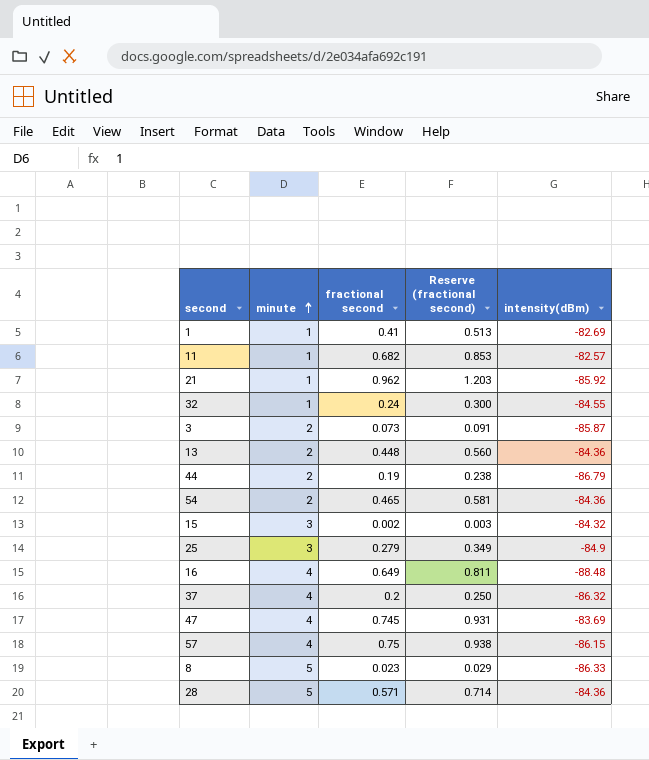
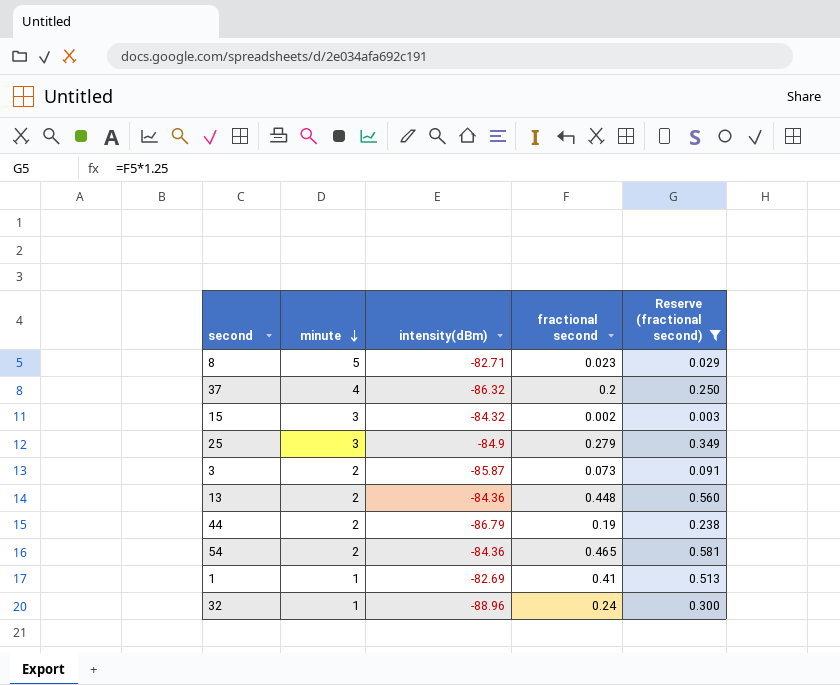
filter: none -> Reserve (fractional second) <= 0.581
row order: minute ascending -> minute descending
column intensity(dBm) | position: 5 -> 3
8 | intensity(dBm): -86.33 -> -82.71
32 | intensity(dBm): -84.55 -> -88.96

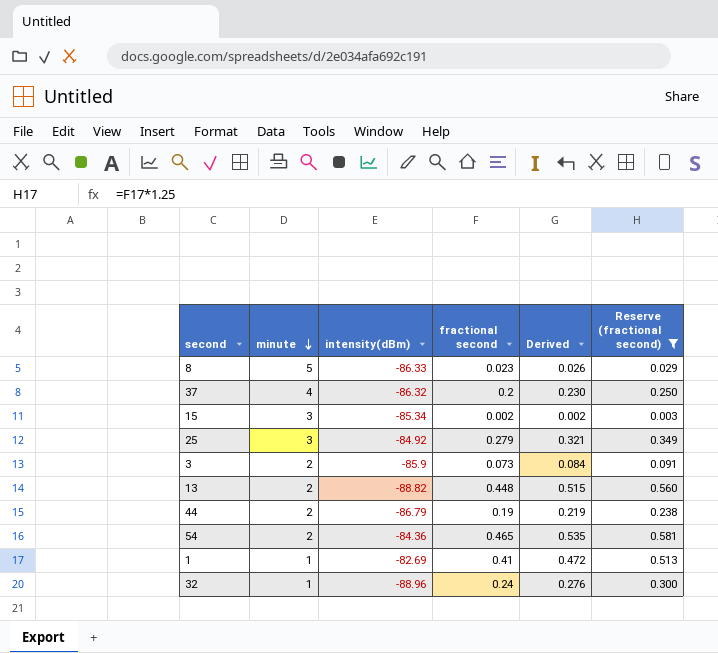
column Derived | formula: none -> [fractional second] * 1.15
8 | intensity(dBm): -82.71 -> -86.33
15 | intensity(dBm): -84.32 -> -85.34
25 | intensity(dBm): -84.9 -> -84.92
3 | intensity(dBm): -85.87 -> -85.9
13 | intensity(dBm): -84.36 -> -88.82

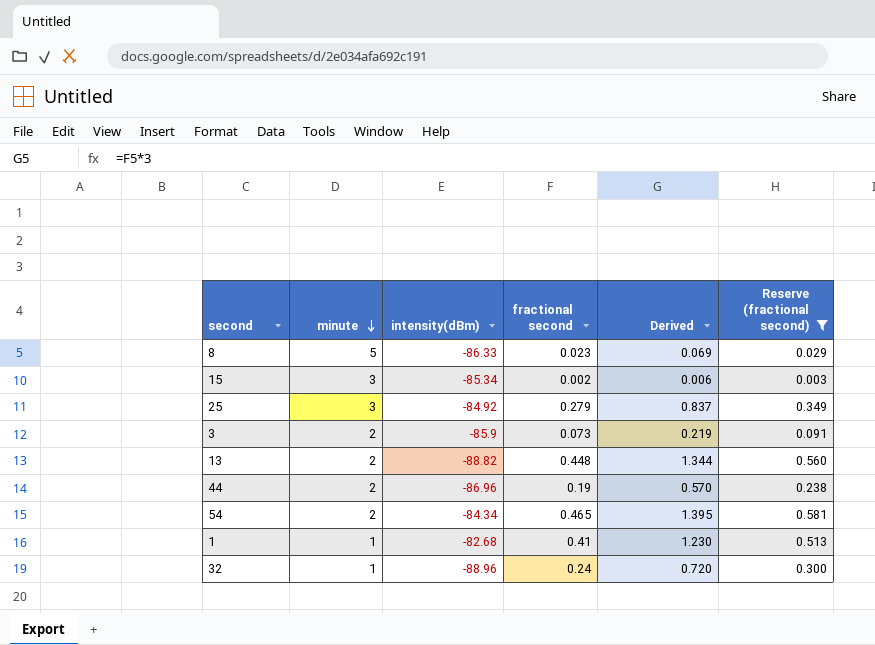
column Derived | formula: [fractional second] * 1.15 -> [fractional second] * 3
row 37: 4 | -86.32 | 0.2 | 0.230 | 0.250 -> none
44 | intensity(dBm): -86.79 -> -86.96
54 | intensity(dBm): -84.36 -> -84.34
1 | intensity(dBm): -82.69 -> -82.68

